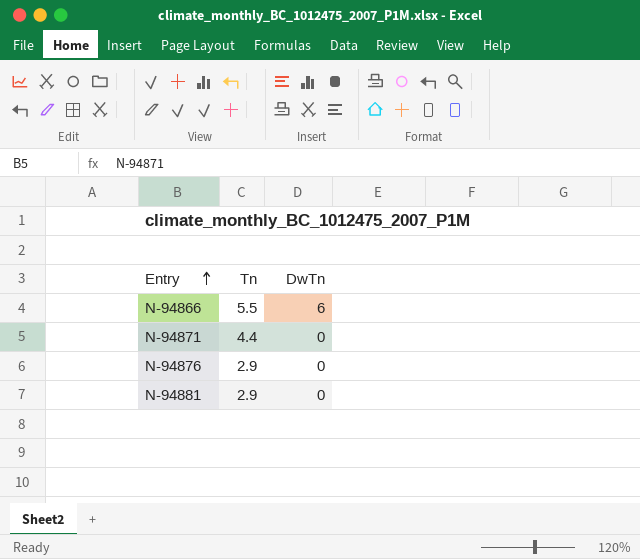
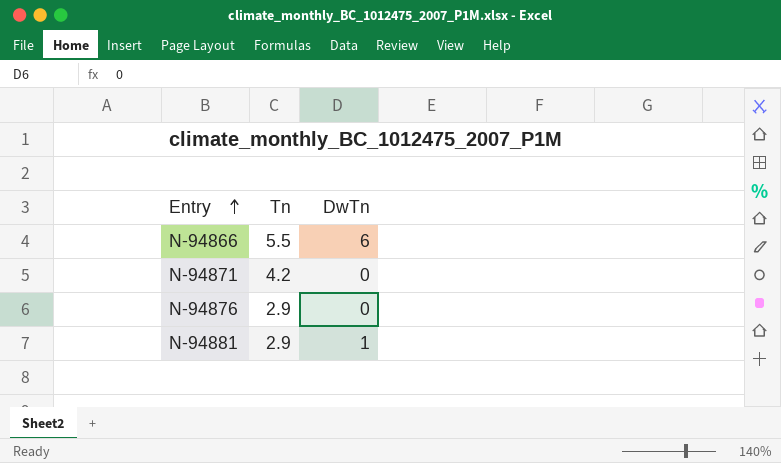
N-94871 | Tn: 4.4 -> 4.2
N-94881 | DwTn: 0 -> 1

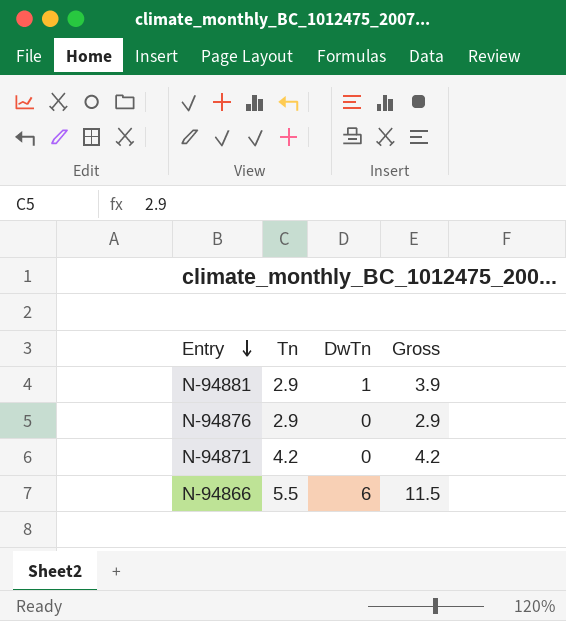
row order: Entry ascending -> Entry descending
column Gross | formula: none -> [Tn] + [DwTn]

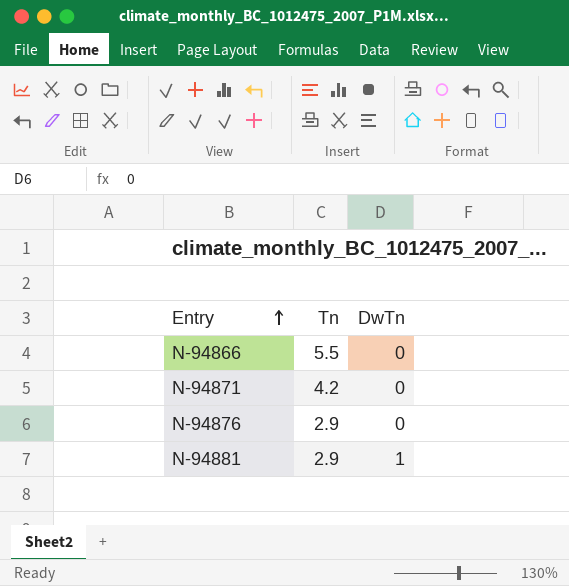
row order: Entry descending -> Entry ascending
column Gross | formula: [Tn] + [DwTn] -> none
N-94866 | DwTn: 6 -> 0

